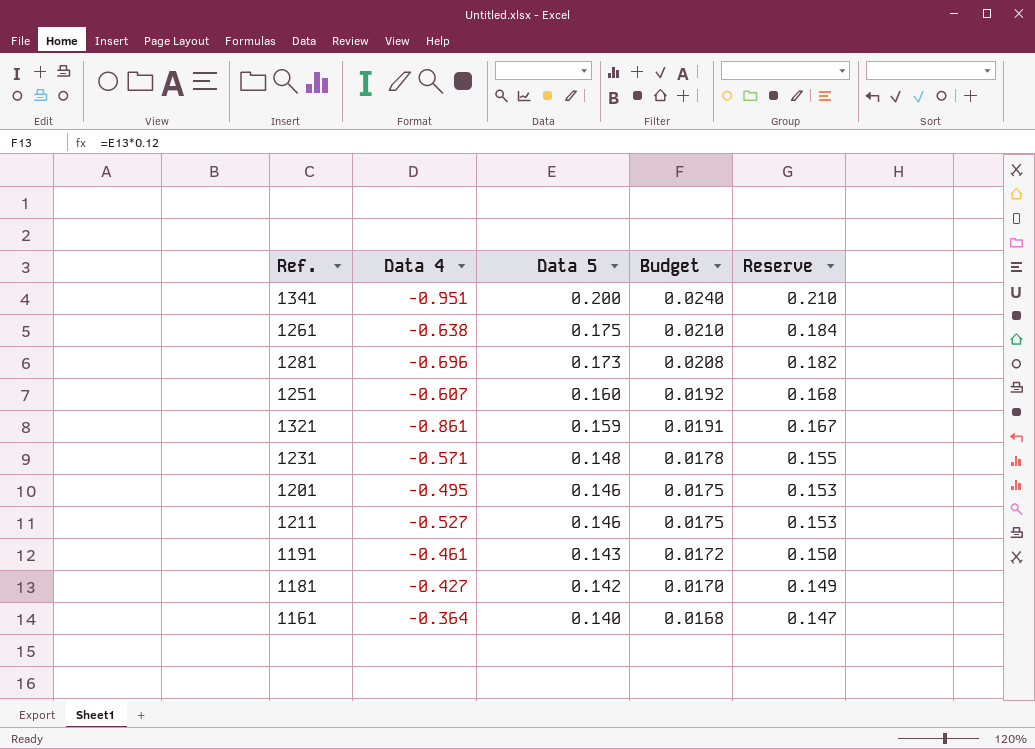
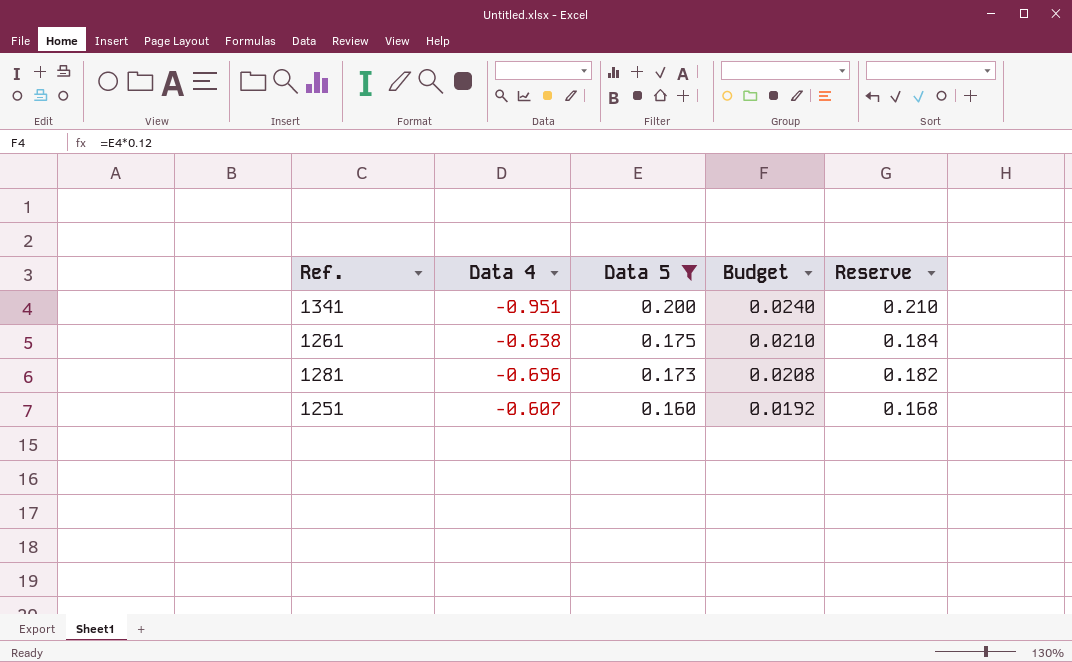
filter: none -> Data 5 >= 0.160

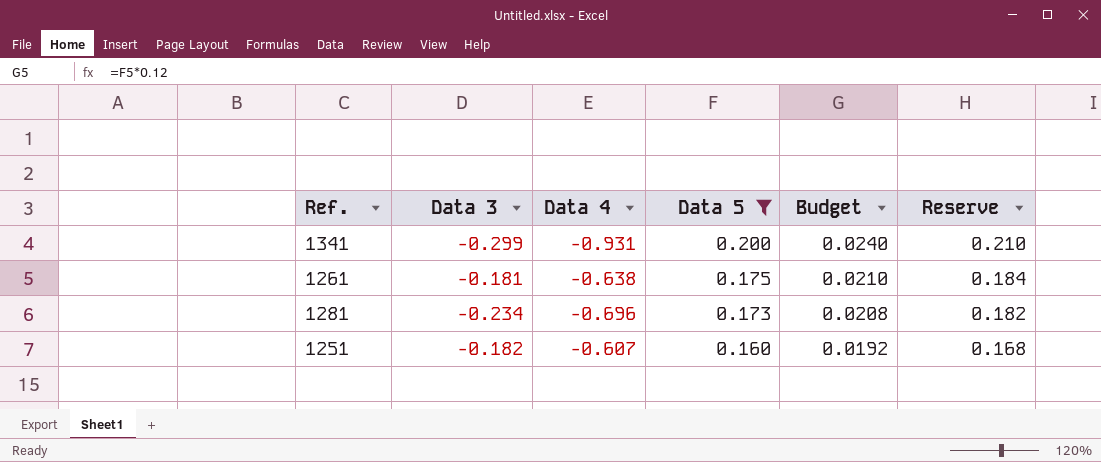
column Data 3 | position: none -> 2
1341 | Data 4: -0.951 -> -0.931

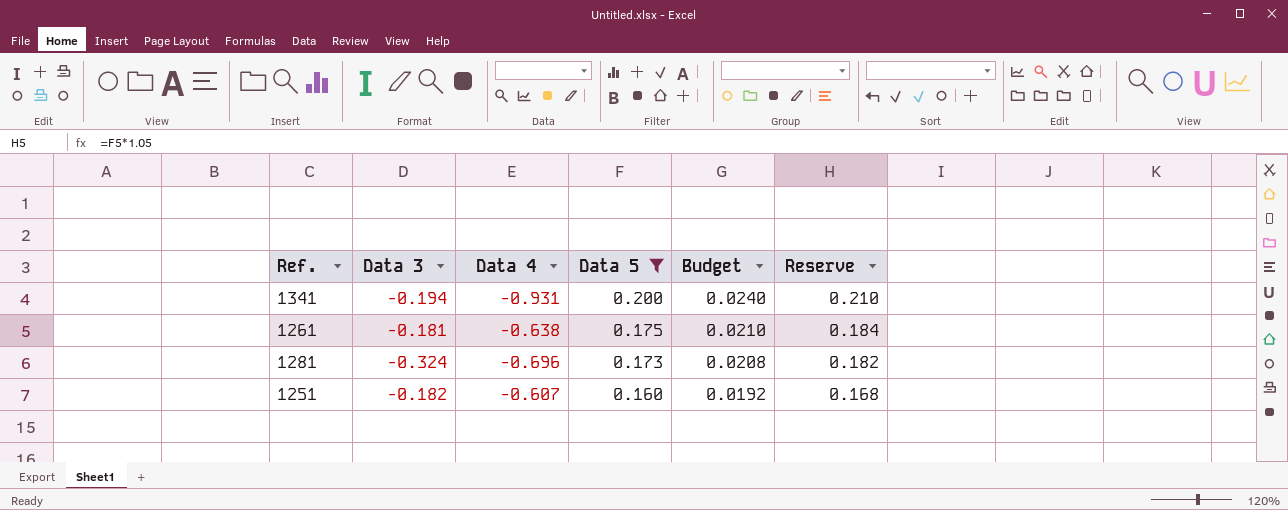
1341 | Data 3: -0.299 -> -0.194
1281 | Data 3: -0.234 -> -0.324

